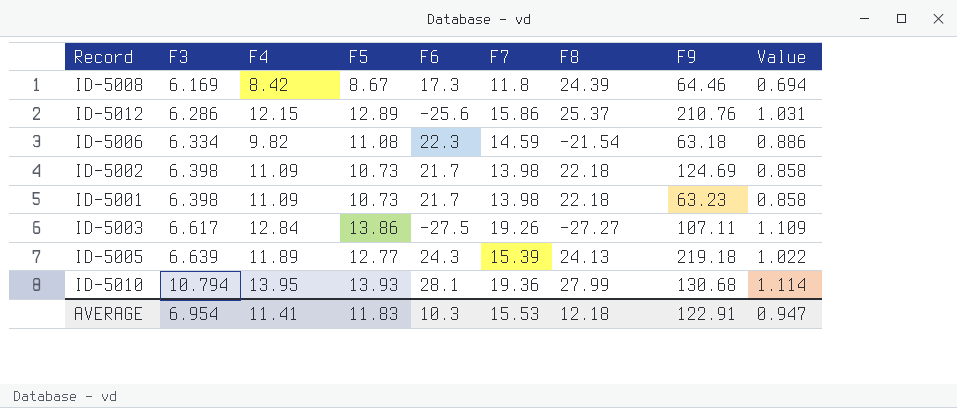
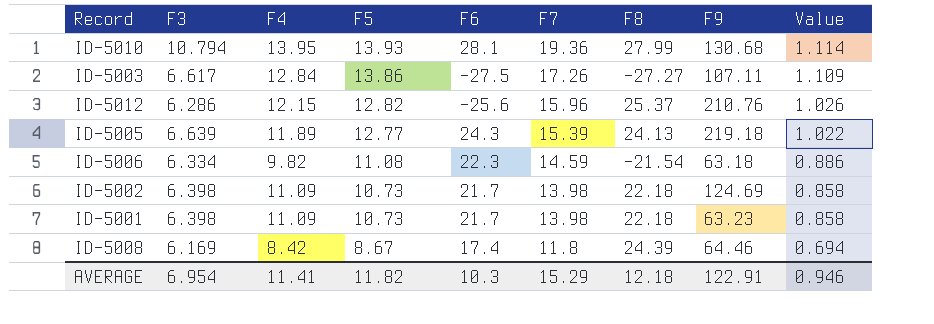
row order: F3 ascending -> F5 descending
ID-5003 | F7: 19.26 -> 17.26
ID-5012 | F5: 12.89 -> 12.82
ID-5012 | F7: 15.86 -> 15.96
ID-5012 | Value: 1.031 -> 1.026
ID-5008 | F6: 17.3 -> 17.4
AVERAGE | F5: 11.83 -> 11.82
AVERAGE | F7: 15.53 -> 15.29
AVERAGE | Value: 0.947 -> 0.946

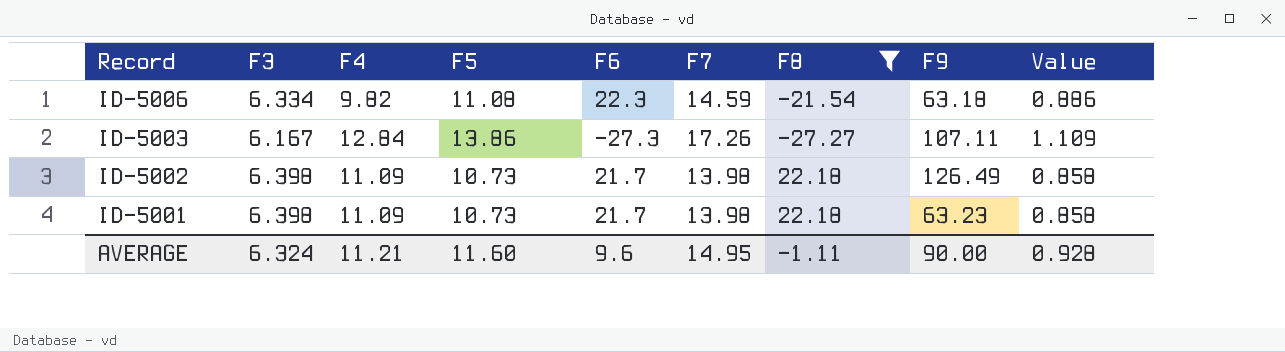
filter: none -> F8 <= 22.18
row order: F5 descending -> Record descending
ID-5003 | F3: 6.617 -> 6.167
ID-5003 | F6: -27.5 -> -27.3
ID-5002 | F9: 124.69 -> 126.49
AVERAGE | F3: 6.954 -> 6.324
AVERAGE | F4: 11.41 -> 11.21
AVERAGE | F5: 11.82 -> 11.60
AVERAGE | F6: 10.3 -> 9.6
AVERAGE | F7: 15.29 -> 14.95
AVERAGE | F8: 12.18 -> -1.11
AVERAGE | F9: 122.91 -> 90.00
AVERAGE | Value: 0.946 -> 0.928

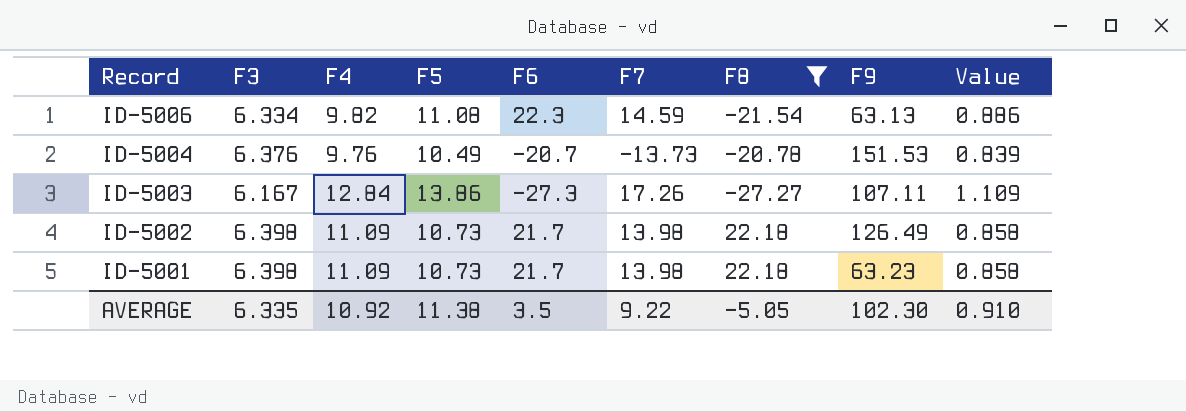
ID-5006 | F9: 63.18 -> 63.13
row ID-5004: none -> 6.376 | 9.76 | 10.49 | -20.7 | -13.73 | -20.78 | 151.53 | 0.839
AVERAGE | F3: 6.324 -> 6.335
AVERAGE | F4: 11.21 -> 10.92
AVERAGE | F5: 11.60 -> 11.38
AVERAGE | F6: 9.6 -> 3.5
AVERAGE | F7: 14.95 -> 9.22
AVERAGE | F8: -1.11 -> -5.05
AVERAGE | F9: 90.00 -> 102.30
AVERAGE | Value: 0.928 -> 0.910

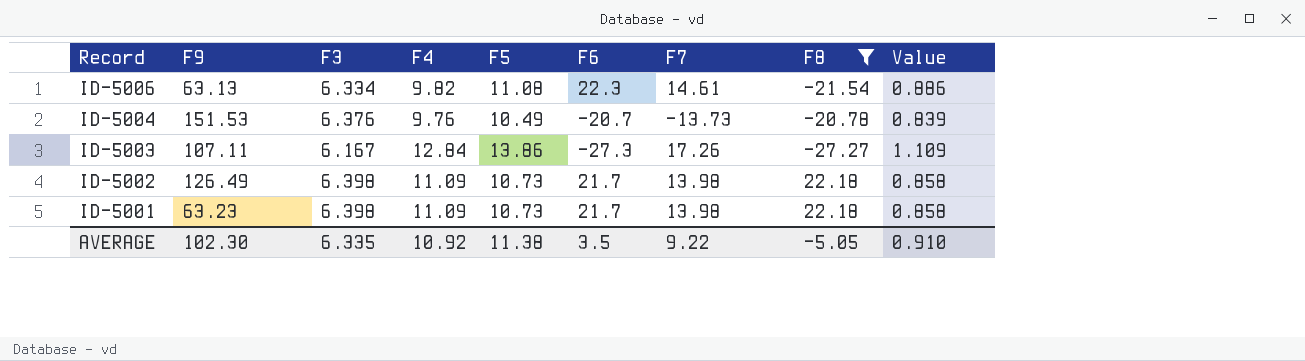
column F9 | position: 8 -> 2
ID-5006 | F7: 14.59 -> 14.61

